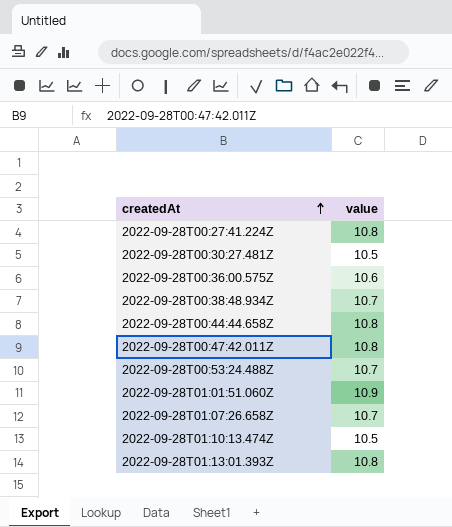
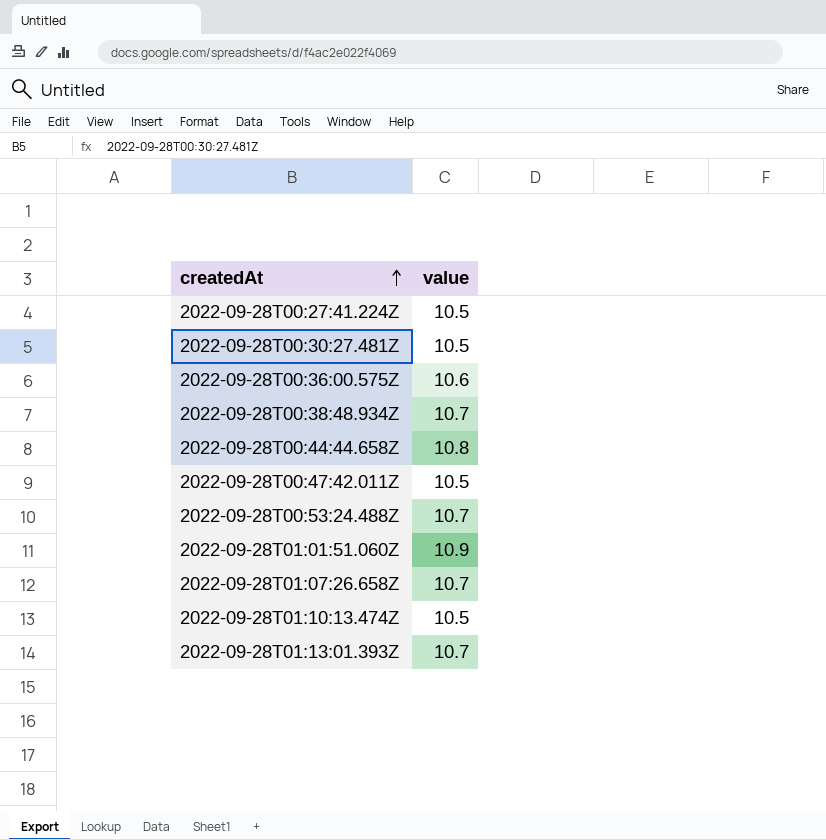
2022-09-28T00:27:41.224Z | value: 10.8 -> 10.5
2022-09-28T00:47:42.011Z | value: 10.8 -> 10.5
2022-09-28T01:13:01.393Z | value: 10.8 -> 10.7

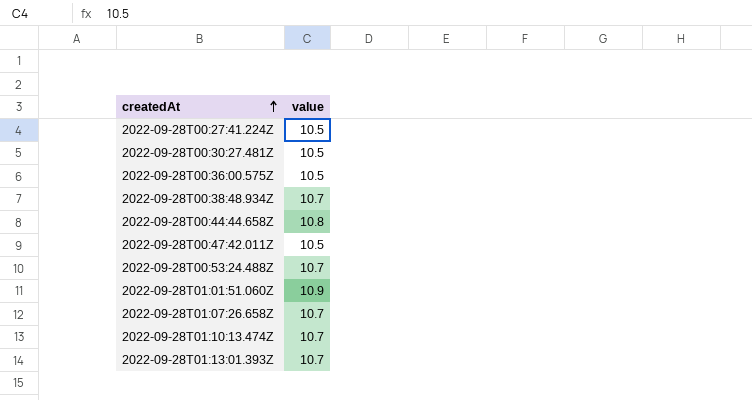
2022-09-28T00:36:00.575Z | value: 10.6 -> 10.5
2022-09-28T01:10:13.474Z | value: 10.5 -> 10.7

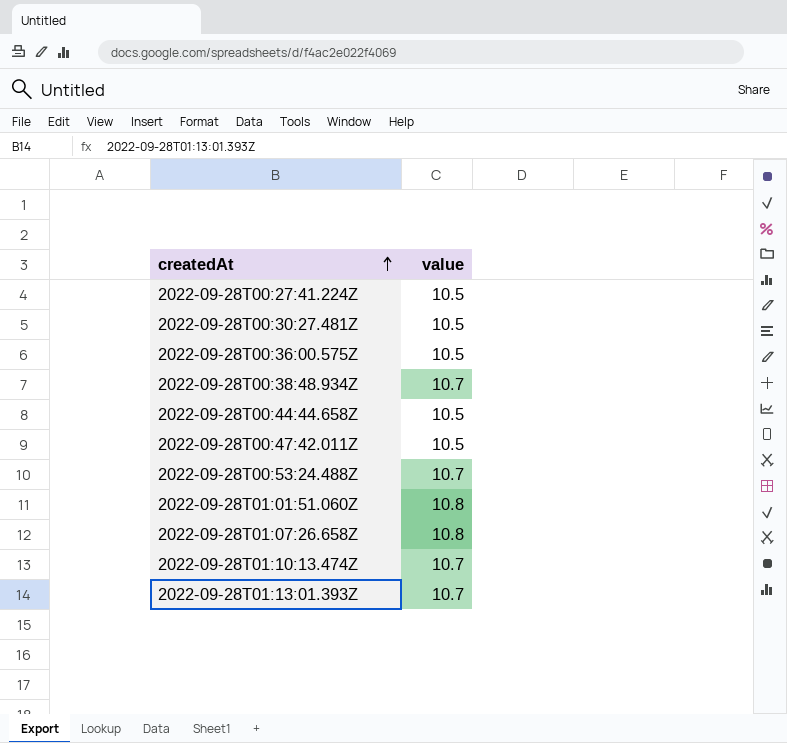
2022-09-28T00:44:44.658Z | value: 10.8 -> 10.5
2022-09-28T01:01:51.060Z | value: 10.9 -> 10.8
2022-09-28T01:07:26.658Z | value: 10.7 -> 10.8

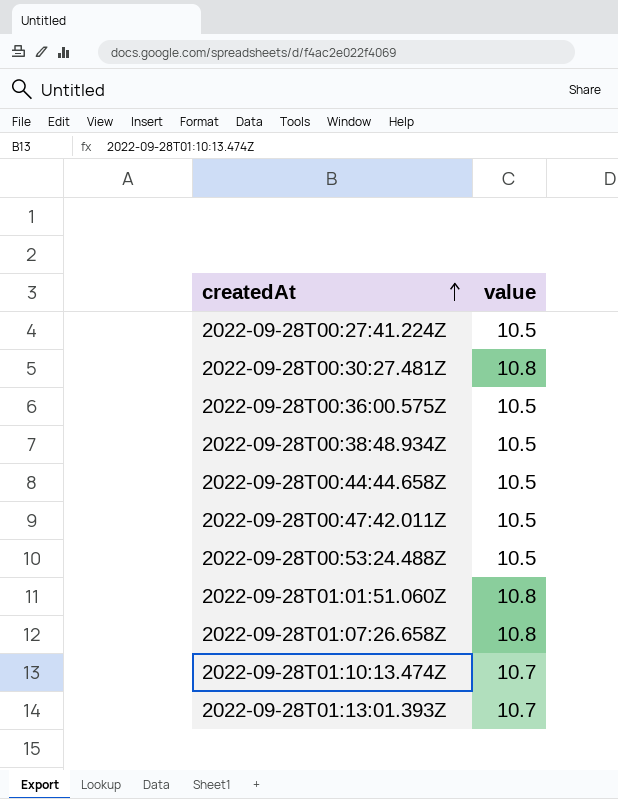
2022-09-28T00:30:27.481Z | value: 10.5 -> 10.8
2022-09-28T00:38:48.934Z | value: 10.7 -> 10.5
2022-09-28T00:53:24.488Z | value: 10.7 -> 10.5

